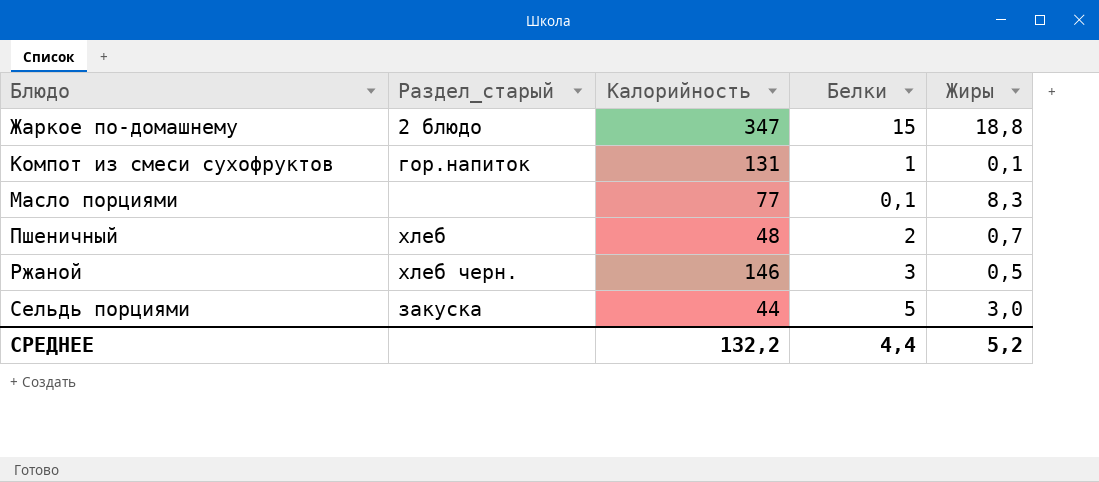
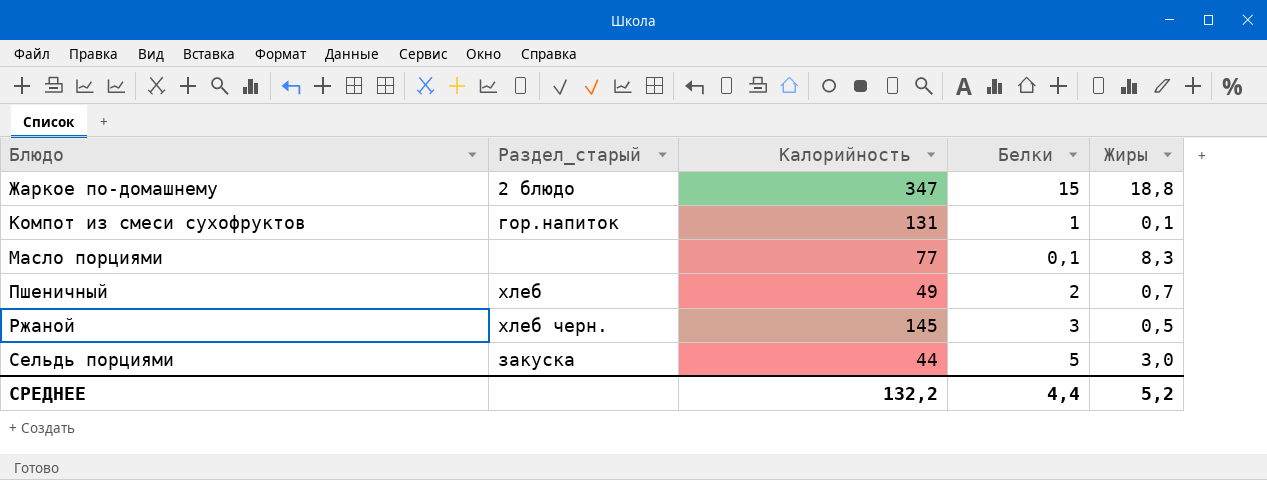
Пшеничный | Калорийность: 48 -> 49
Ржаной | Калорийность: 146 -> 145

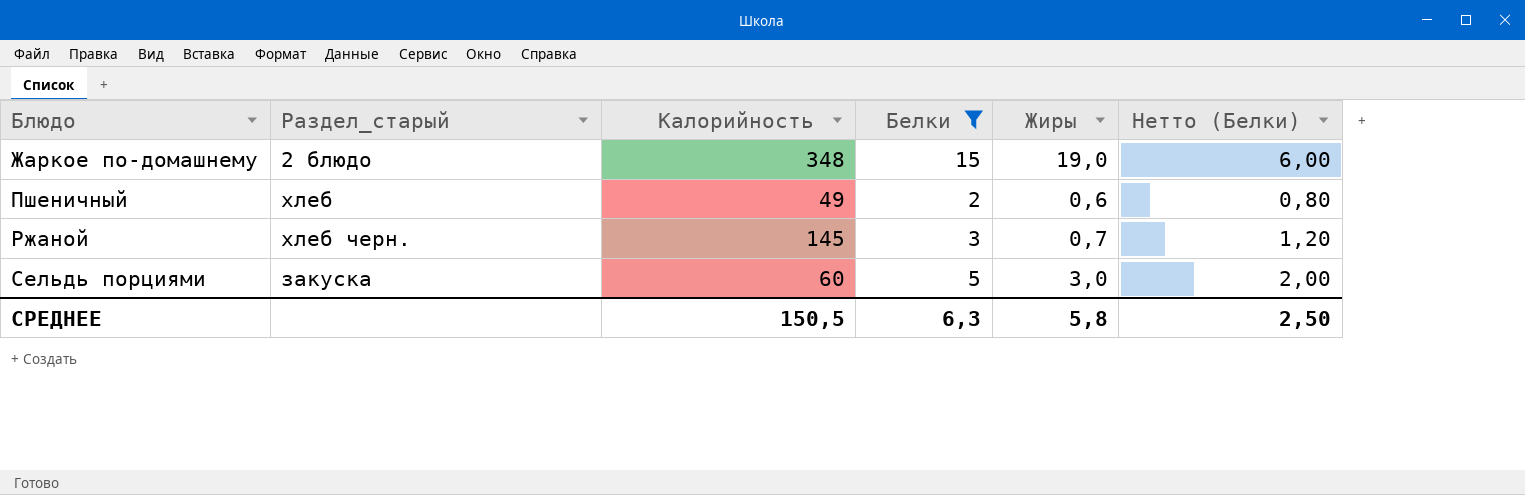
filter: none -> Белки >= 2
column Нетто (Белки) | formula: none -> [Белки] * 0,4
Жаркое по-домашнему | Калорийность: 347 -> 348
Жаркое по-домашнему | Жиры: 18,8 -> 19,0
Пшеничный | Жиры: 0,7 -> 0,6
Ржаной | Жиры: 0,5 -> 0,7
Сельдь порциями | Калорийность: 44 -> 60
СРЕДНЕЕ | Калорийность: 132,2 -> 150,5
СРЕДНЕЕ | Белки: 4,4 -> 6,3
СРЕДНЕЕ | Жиры: 5,2 -> 5,8

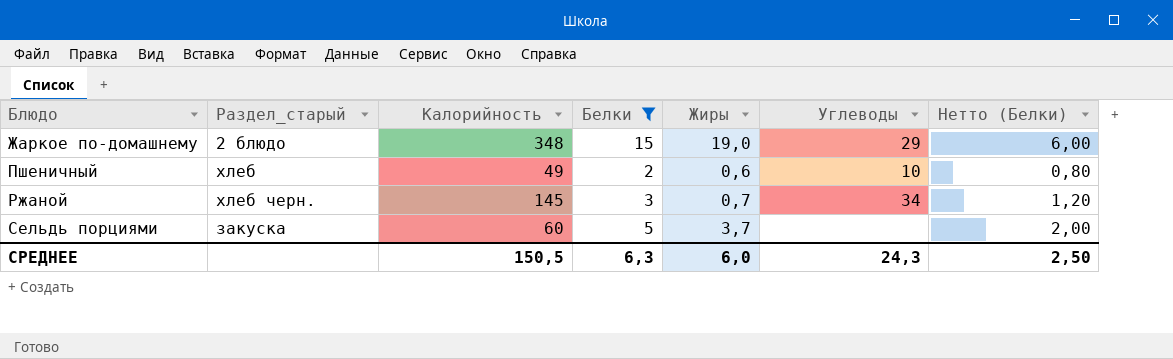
column Углеводы | position: none -> 6
Сельдь порциями | Жиры: 3,0 -> 3,7
СРЕДНЕЕ | Жиры: 5,8 -> 6,0

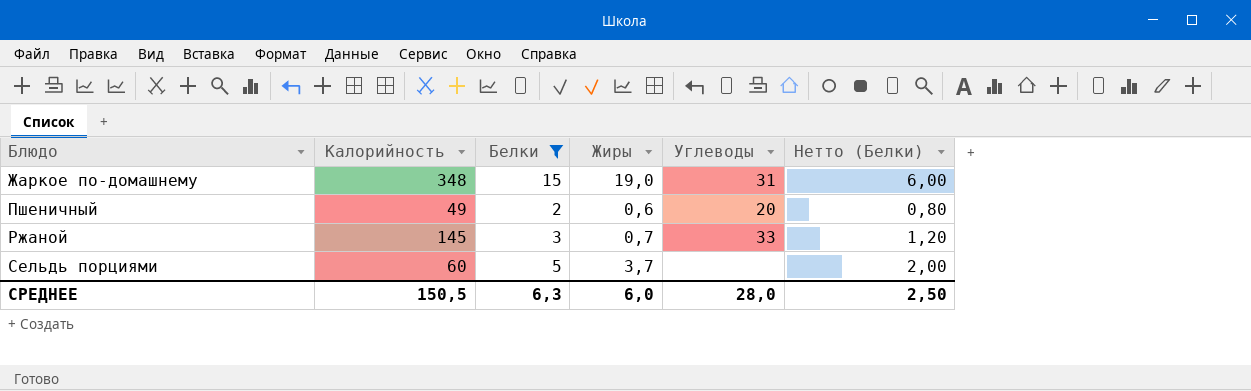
column Раздел_старый | position: 2 -> none
Жаркое по-домашнему | Углеводы: 29 -> 31
Пшеничный | Углеводы: 10 -> 20
Ржаной | Углеводы: 34 -> 33
СРЕДНЕЕ | Углеводы: 24,3 -> 28,0

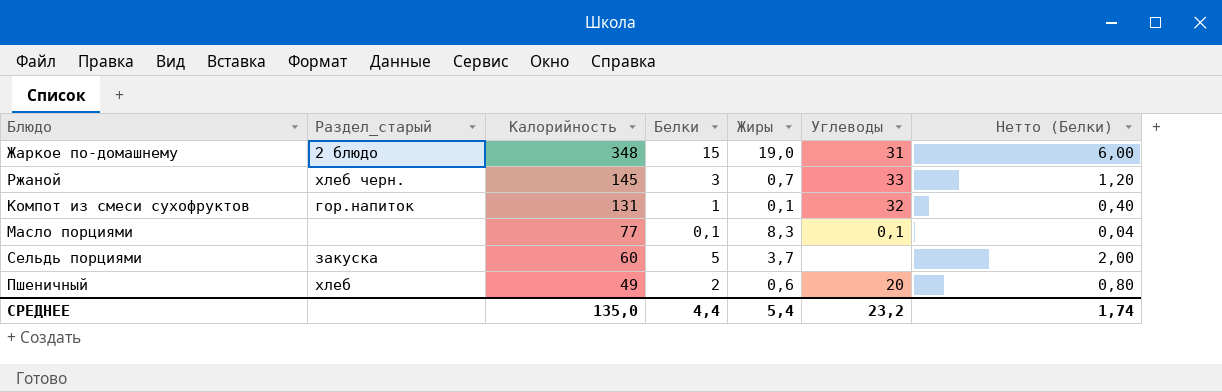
filter: Белки >= 2 -> none
row order: Блюдо ascending -> Калорийность descending
column Раздел_старый | position: none -> 2
СРЕДНЕЕ | Калорийность: 150,5 -> 135,0
СРЕДНЕЕ | Белки: 6,3 -> 4,4
СРЕДНЕЕ | Жиры: 6,0 -> 5,4
СРЕДНЕЕ | Углеводы: 28,0 -> 23,2
СРЕДНЕЕ | Нетто (Белки): 2,50 -> 1,74

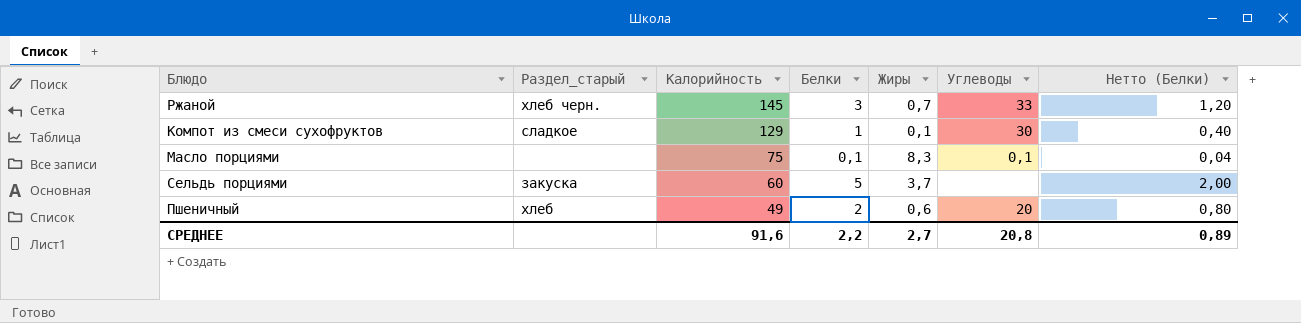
row Жаркое по-домашнему: 2 блюдо | 348 | 15 | 19,0 | 31 | 6,00 -> none
Компот из смеси сухофруктов | Раздел_старый: гор.напиток -> сладкое
Компот из смеси сухофруктов | Калорийность: 131 -> 129
Компот из смеси сухофруктов | Углеводы: 32 -> 30
Масло порциями | Калорийность: 77 -> 75
СРЕДНЕЕ | Калорийность: 135,0 -> 91,6
СРЕДНЕЕ | Белки: 4,4 -> 2,2
СРЕДНЕЕ | Жиры: 5,4 -> 2,7
СРЕДНЕЕ | Углеводы: 23,2 -> 20,8
СРЕДНЕЕ | Нетто (Белки): 1,74 -> 0,89

